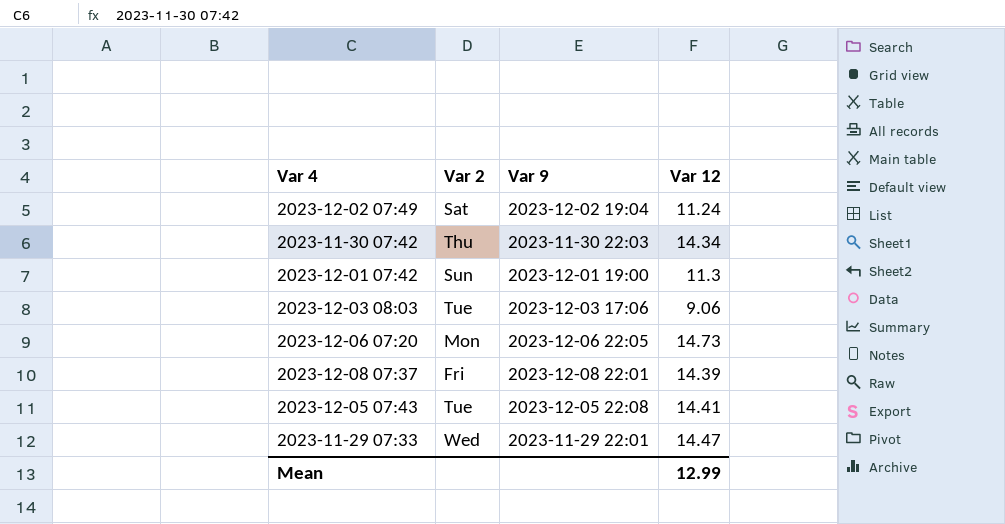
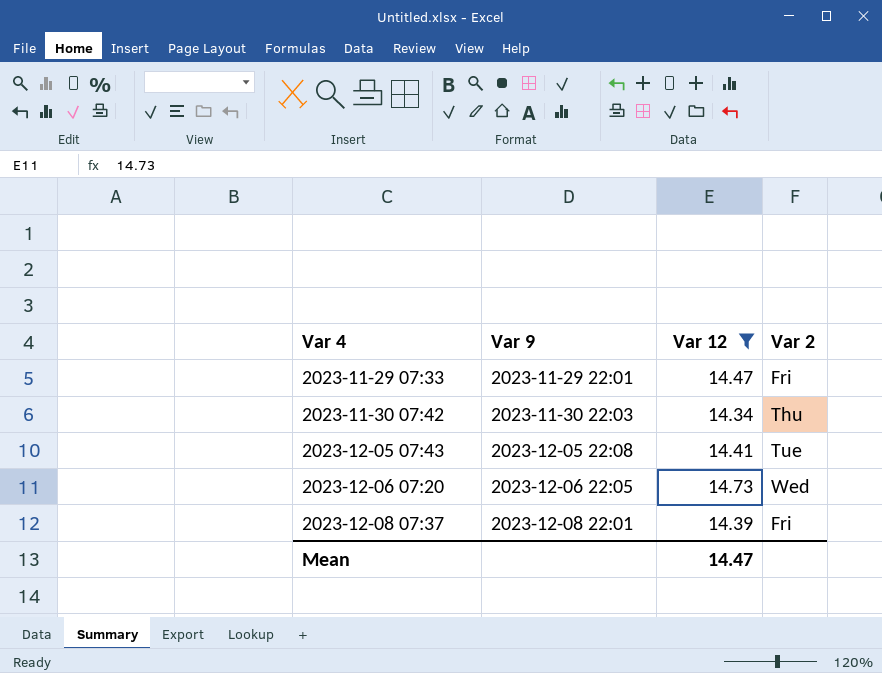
filter: none -> Var 12 >= 14.34
row order: none -> Var 4 ascending
column Var 2 | position: 2 -> 4
2023-11-29 07:33 | Var 2: Wed -> Fri
2023-12-06 07:20 | Var 2: Mon -> Wed
Mean | Var 12: 12.99 -> 14.47

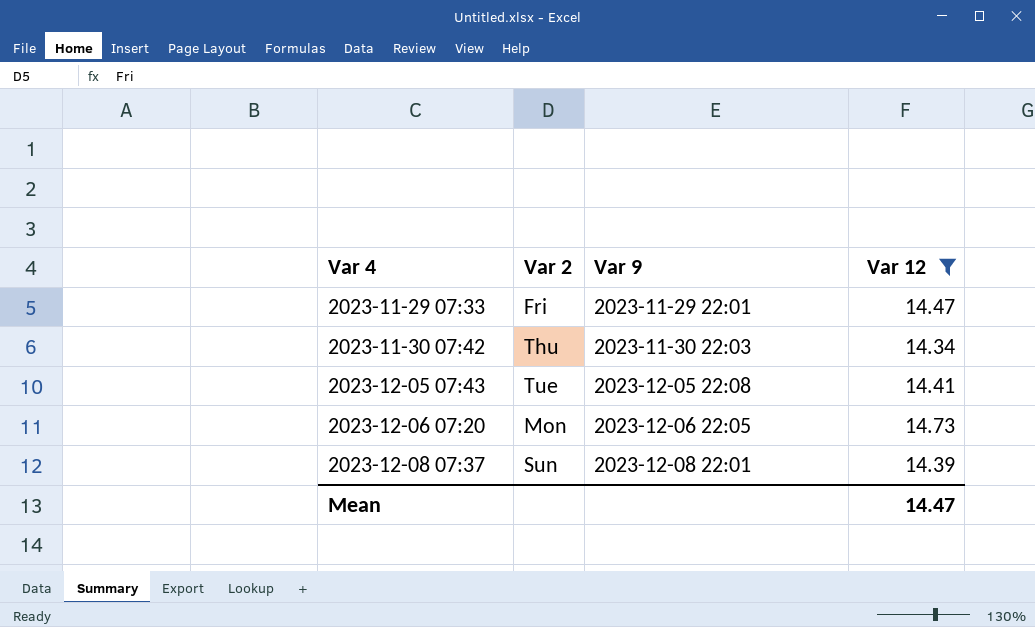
column Var 2 | position: 4 -> 2
2023-12-06 07:20 | Var 2: Wed -> Mon
2023-12-08 07:37 | Var 2: Fri -> Sun

